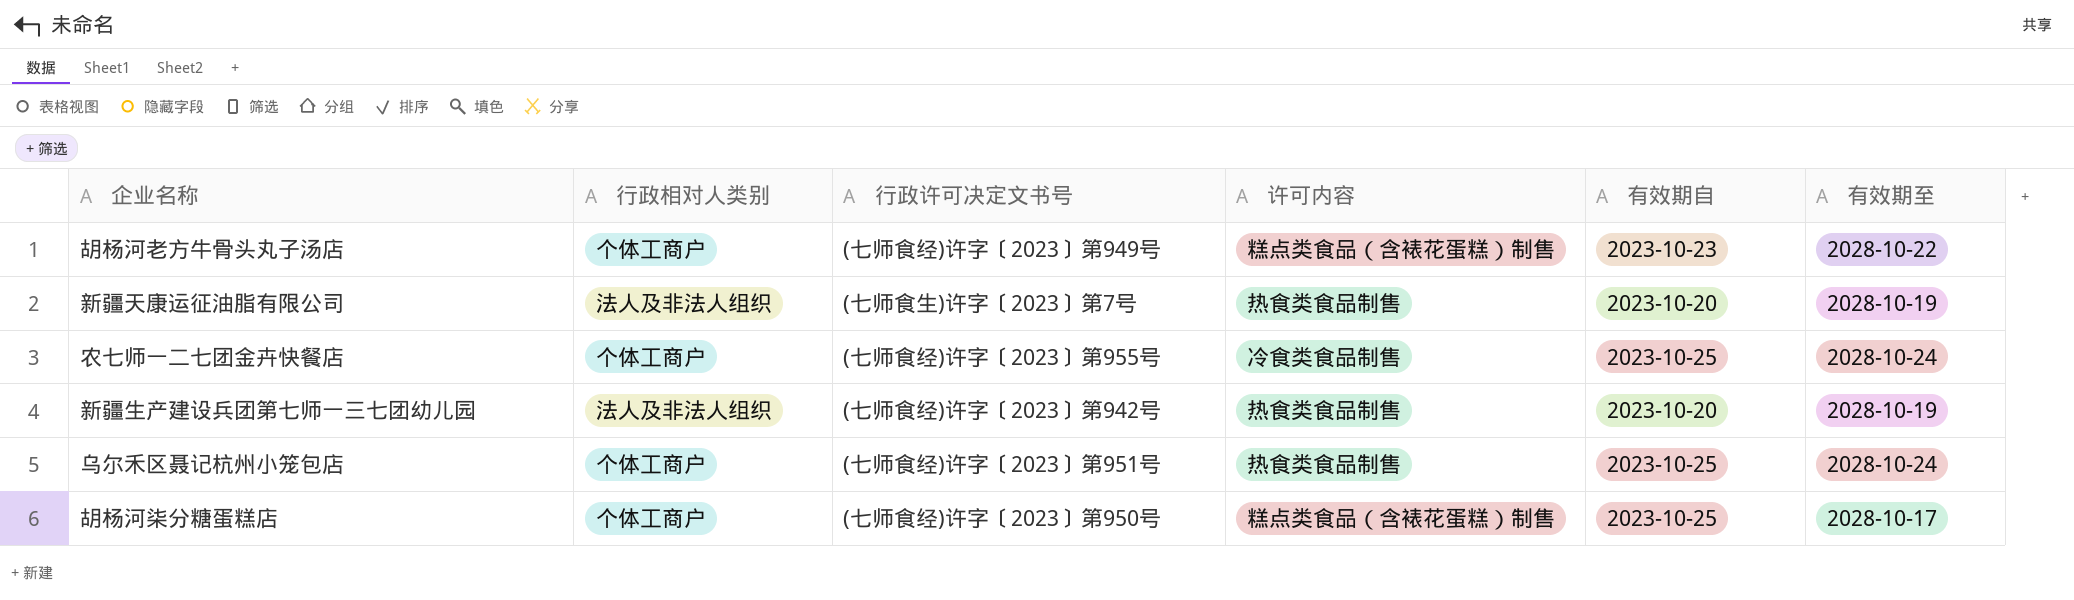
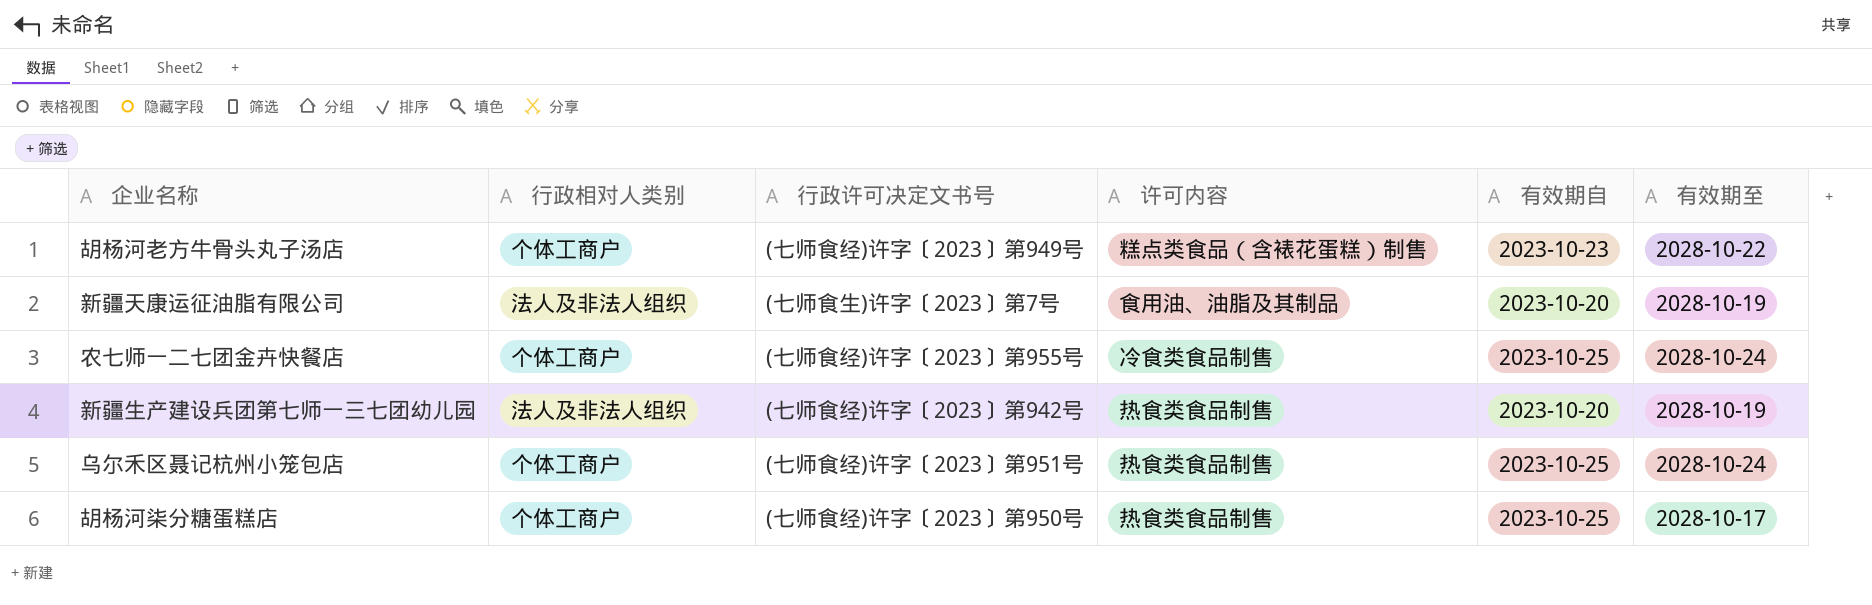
新疆天康运征油脂有限公司 | 许可内容: 热食类食品制售 -> 食用油、油脂及其制品
胡杨河柒分糖蛋糕店 | 许可内容: 糕点类食品（含裱花蛋糕）制售 -> 热食类食品制售

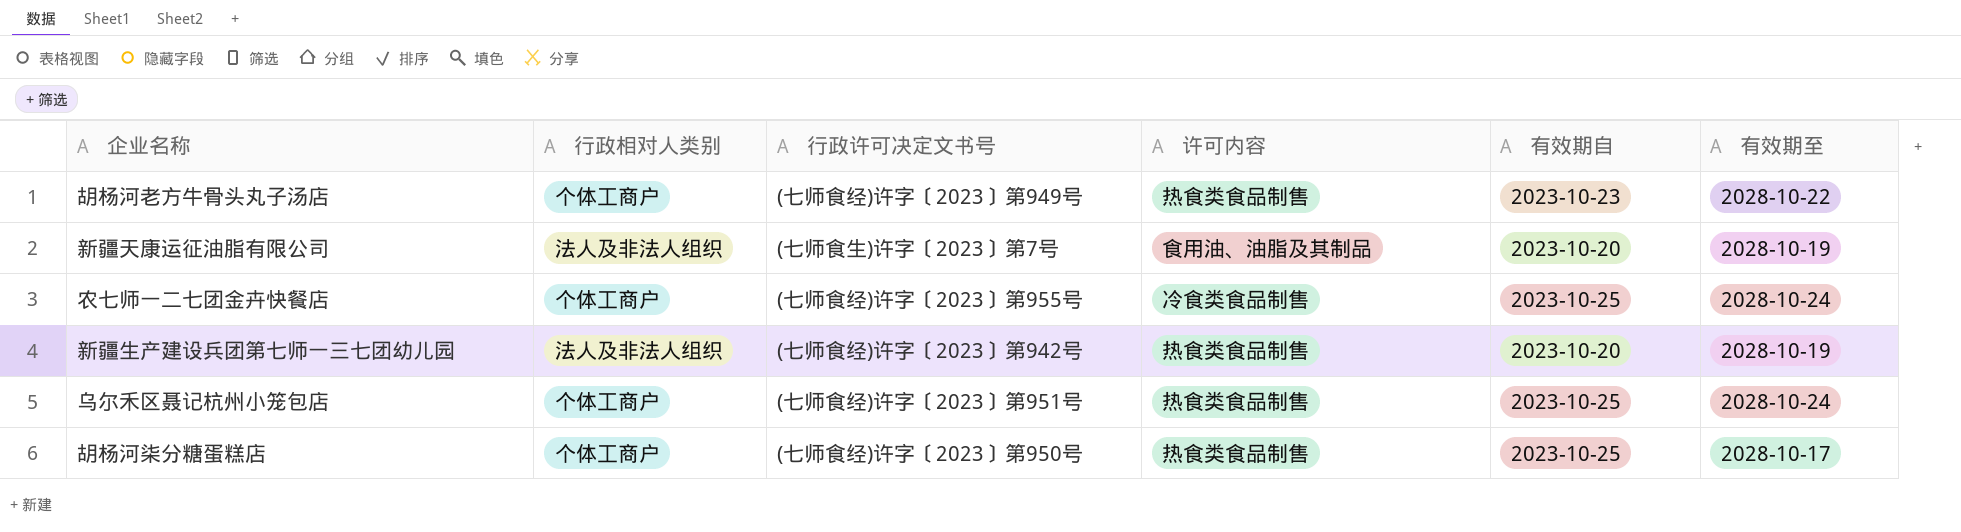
胡杨河老方牛骨头丸子汤店 | 许可内容: 糕点类食品（含裱花蛋糕）制售 -> 热食类食品制售

